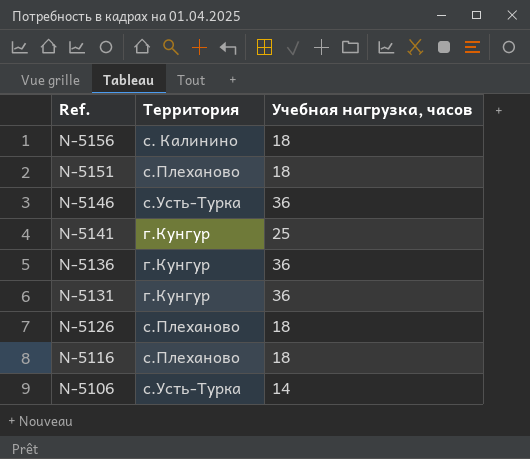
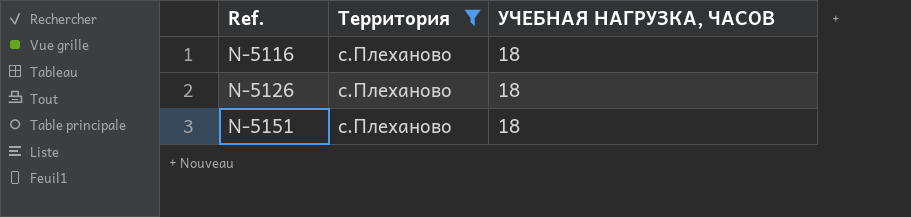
filter: none -> Территория = с.Плеханово
row order: Ref. descending -> Ref. ascending
column name: Учебная нагрузка, часов -> УЧЕБНАЯ НАГРУЗКА, ЧАСОВ

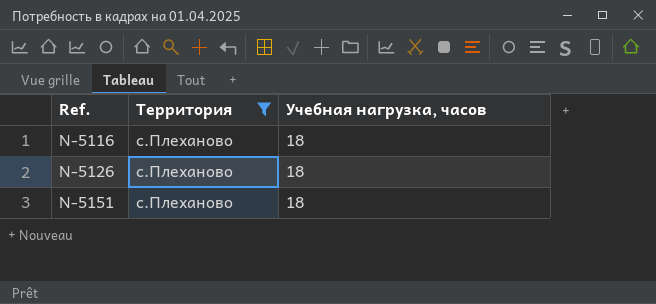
column name: УЧЕБНАЯ НАГРУЗКА, ЧАСОВ -> Учебная нагрузка, часов

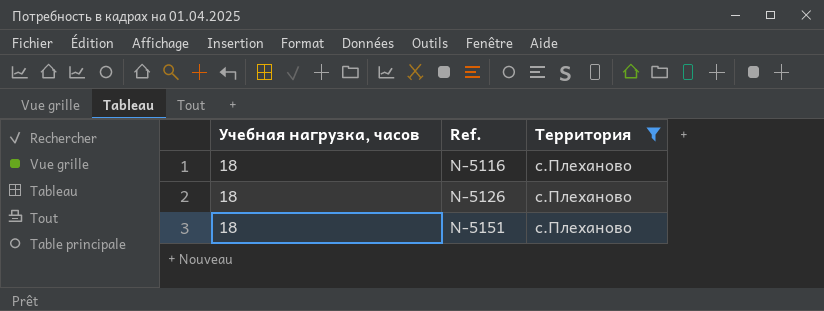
column Учебная нагрузка, часов | position: 3 -> 1

